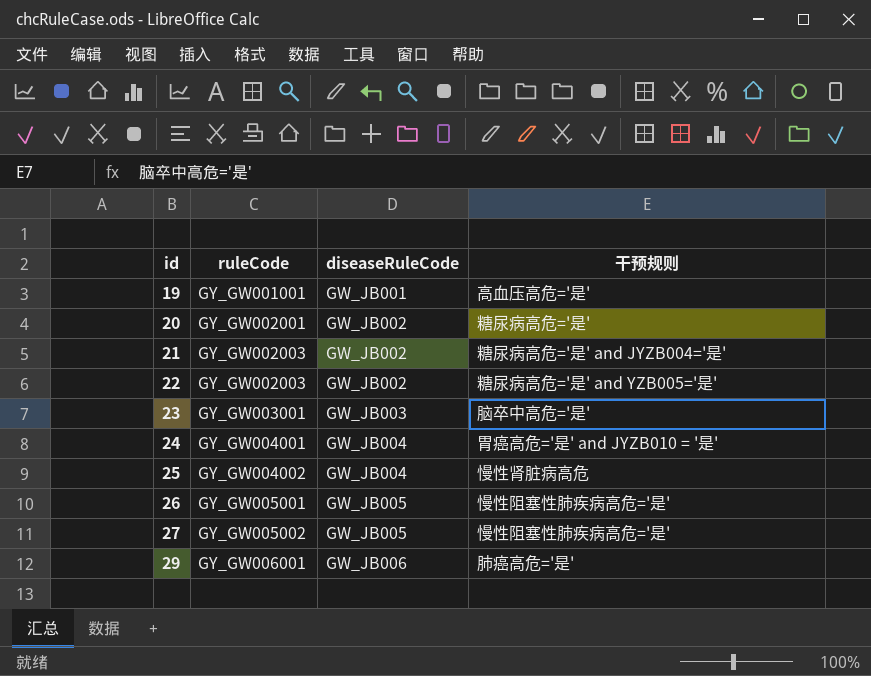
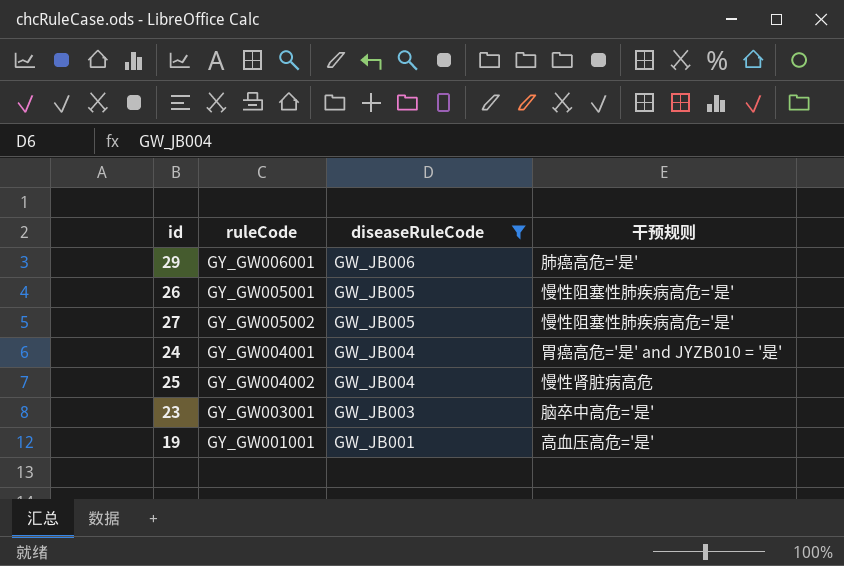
filter: none -> diseaseRuleCode != GW_JB002
row order: id ascending -> diseaseRuleCode descending

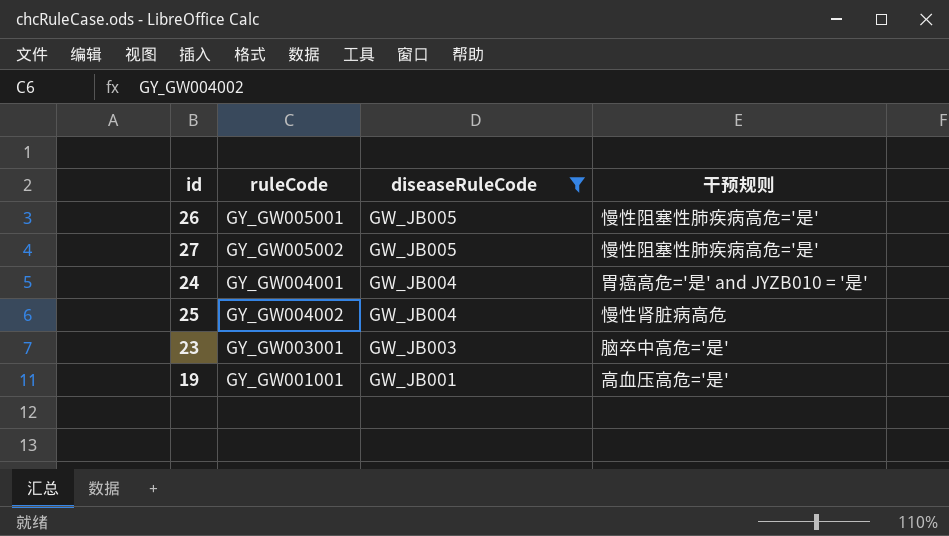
row 29: GY_GW006001 | GW_JB006 | 肺癌高危='是' -> none

